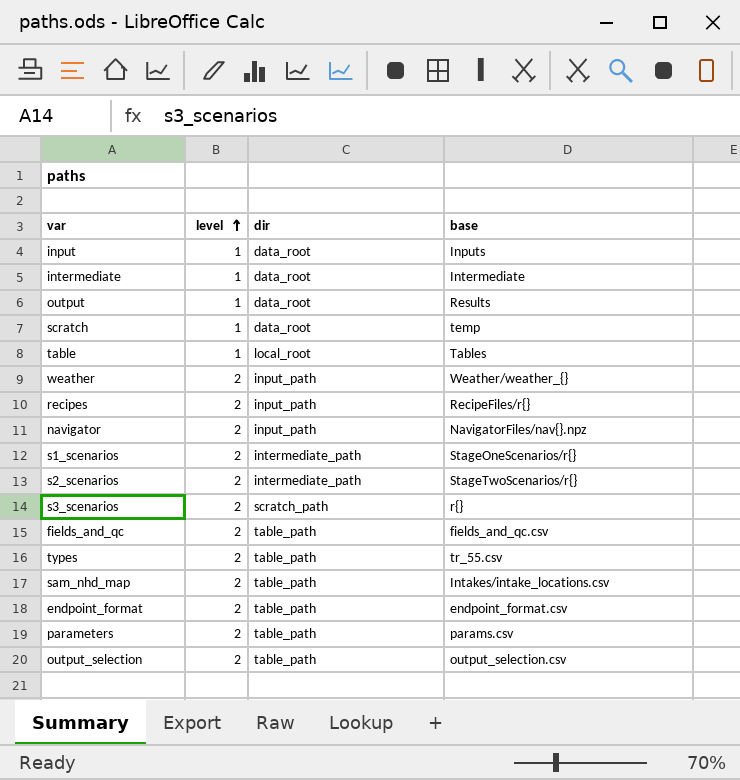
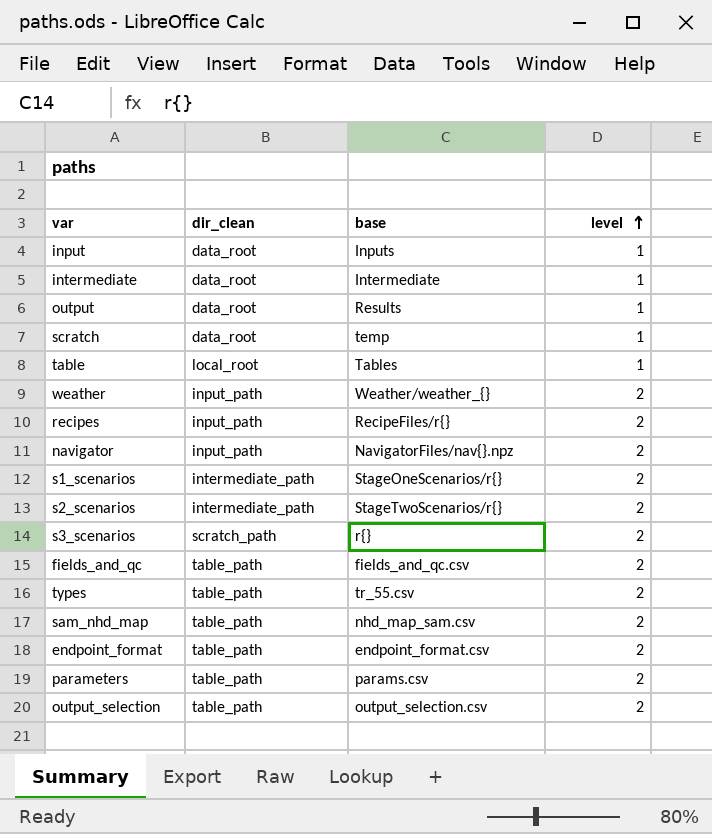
column name: dir -> dir_clean
column level | position: 2 -> 4
sam_nhd_map | base: Intakes/intake_locations.csv -> nhd_map_sam.csv

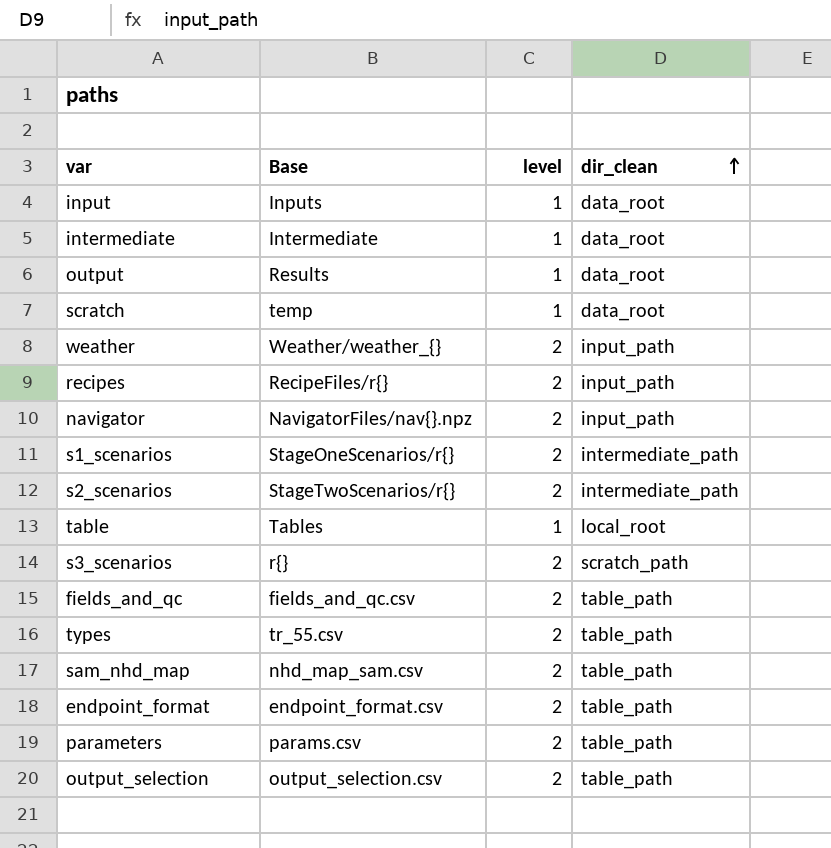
row order: level ascending -> dir_clean ascending
column name: base -> Base
column dir_clean | position: 2 -> 4

